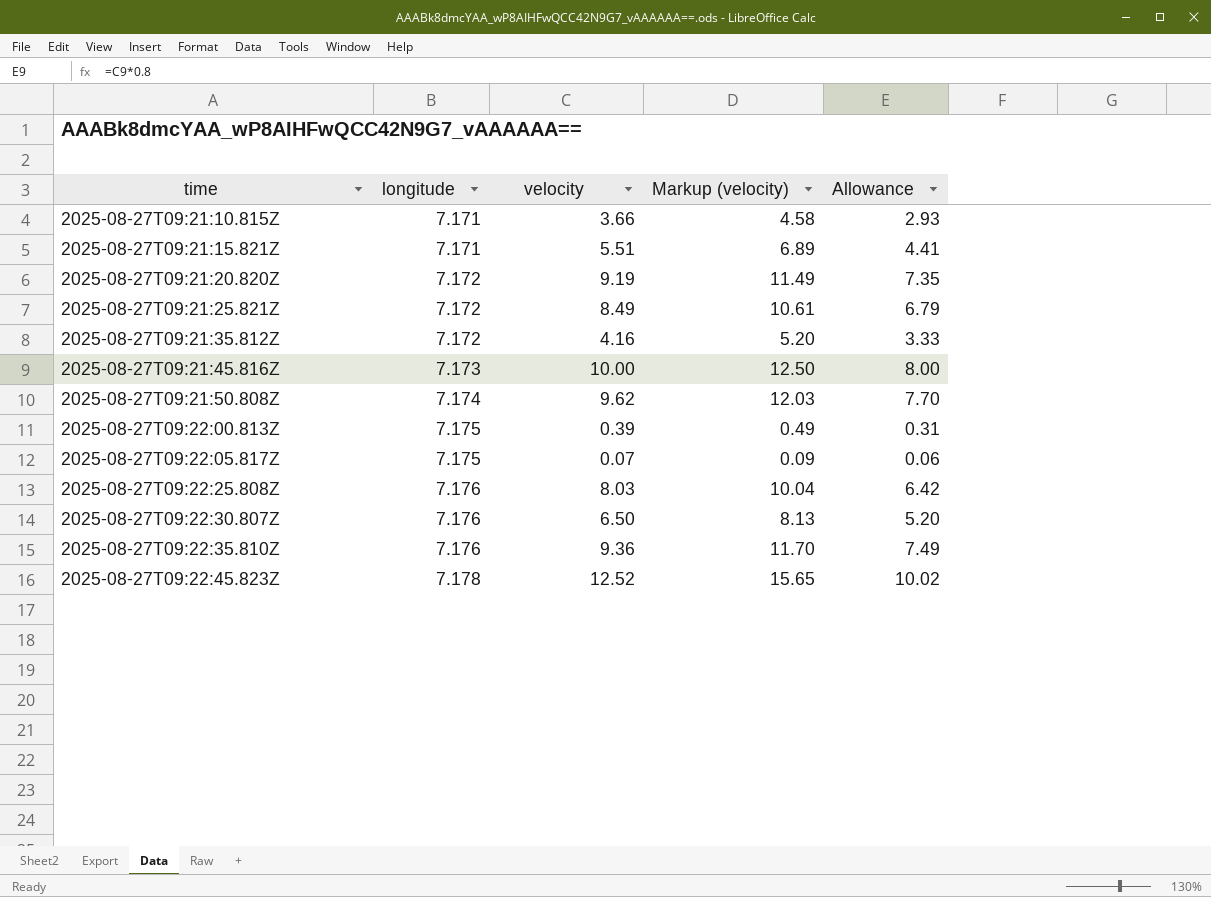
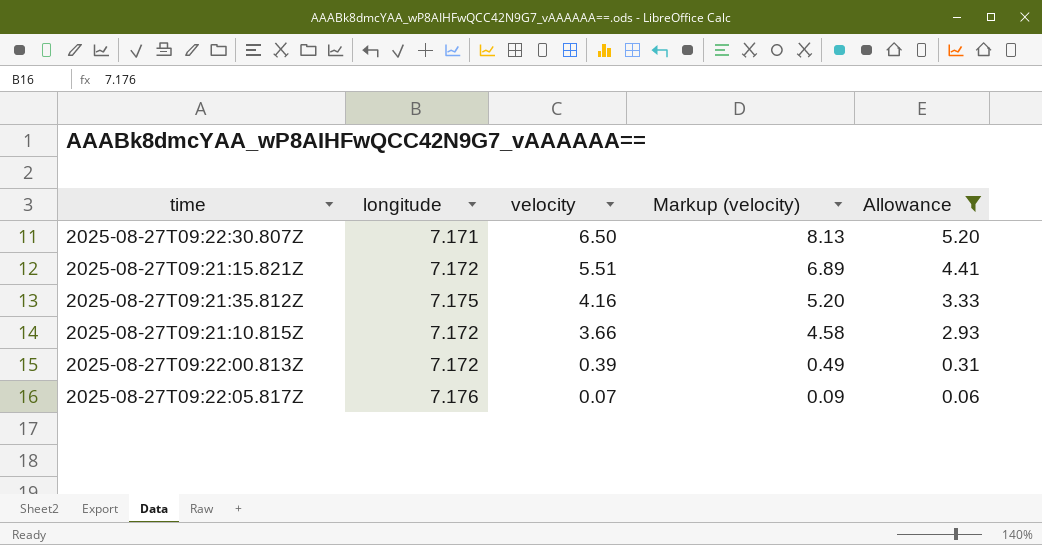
filter: none -> Allowance <= 5.20
row order: time ascending -> velocity descending
2025-08-27T09:22:30.807Z | longitude: 7.176 -> 7.171
2025-08-27T09:21:15.821Z | longitude: 7.171 -> 7.172
2025-08-27T09:21:35.812Z | longitude: 7.172 -> 7.175
2025-08-27T09:21:10.815Z | longitude: 7.171 -> 7.172
2025-08-27T09:22:00.813Z | longitude: 7.175 -> 7.172
2025-08-27T09:22:05.817Z | longitude: 7.175 -> 7.176

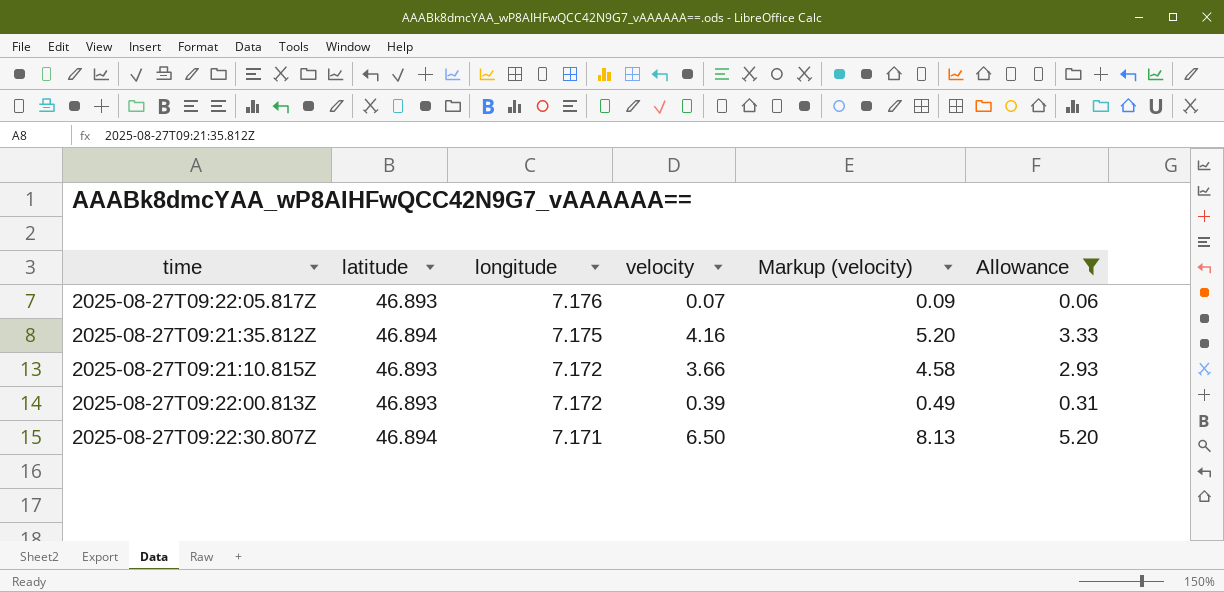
row order: velocity descending -> longitude descending
column latitude | position: none -> 2
row 2025-08-27T09:21:15.821Z: 7.172 | 5.51 | 6.89 | 4.41 -> none

